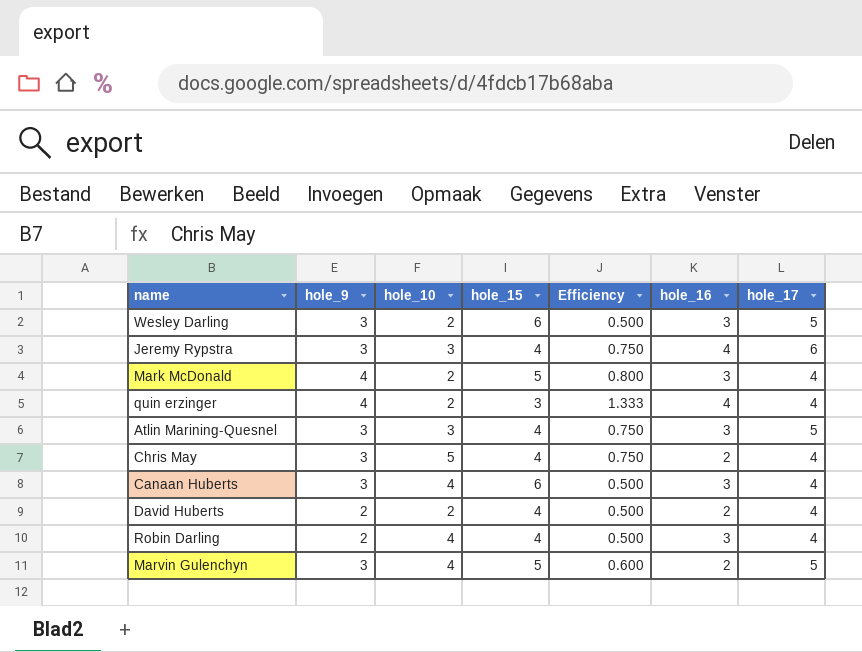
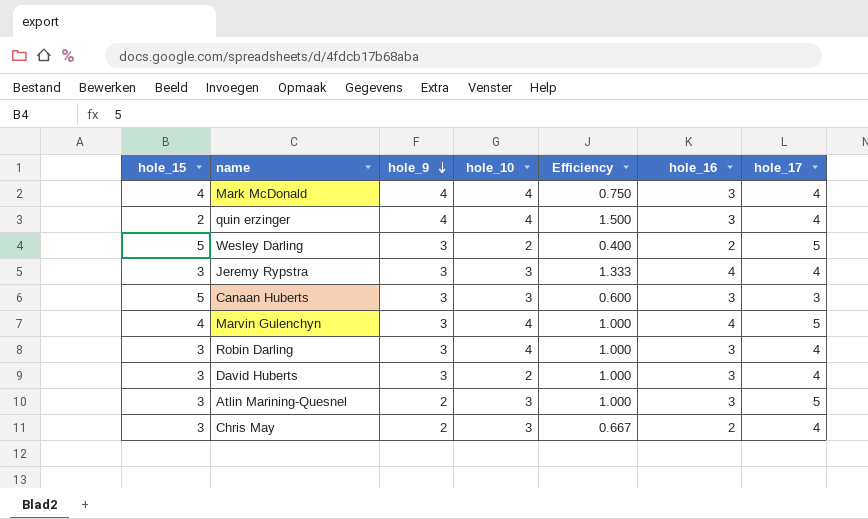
row order: none -> hole_9 descending
column hole_15 | position: 4 -> 1
column Efficiency | formula: [hole_9] / [hole_15] -> [hole_16] / [hole_15]
Mark McDonald | hole_15: 5 -> 4
Mark McDonald | hole_10: 2 -> 4
quin erzinger | hole_15: 3 -> 2
quin erzinger | hole_10: 2 -> 4
quin erzinger | hole_16: 4 -> 3
Wesley Darling | hole_15: 6 -> 5
Wesley Darling | hole_16: 3 -> 2
Jeremy Rypstra | hole_15: 4 -> 3
Jeremy Rypstra | hole_17: 6 -> 4
Canaan Huberts | hole_15: 6 -> 5
Canaan Huberts | hole_10: 4 -> 3
Canaan Huberts | hole_17: 4 -> 3
Marvin Gulenchyn | hole_15: 5 -> 4
Marvin Gulenchyn | hole_16: 2 -> 4
Robin Darling | hole_15: 4 -> 3
Robin Darling | hole_9: 2 -> 3
David Huberts | hole_15: 4 -> 3
David Huberts | hole_9: 2 -> 3
David Huberts | hole_16: 2 -> 3
Atlin Marining-Quesnel | hole_15: 4 -> 3
Atlin Marining-Quesnel | hole_9: 3 -> 2
Chris May | hole_15: 4 -> 3
Chris May | hole_9: 3 -> 2
Chris May | hole_10: 5 -> 3

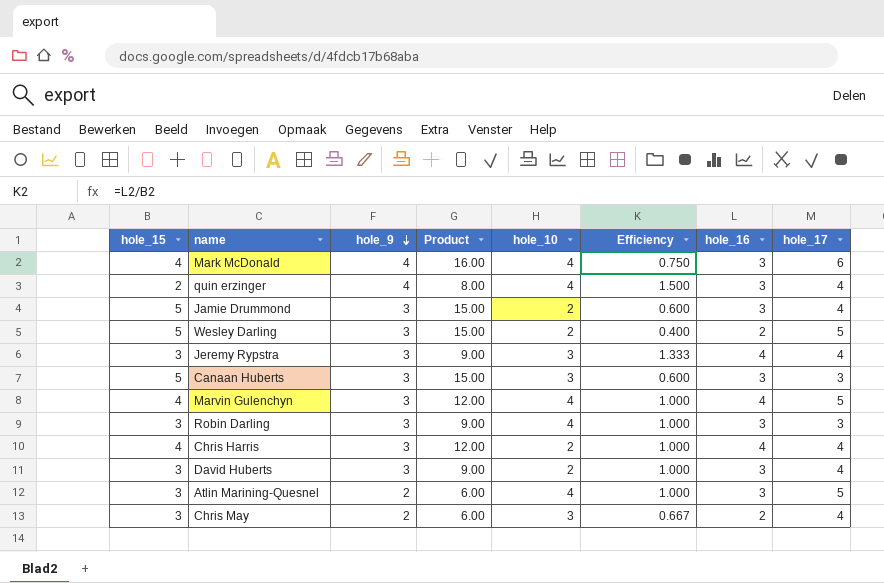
column Product | formula: none -> [hole_15] * [hole_9]
Mark McDonald | hole_17: 4 -> 6
row Jamie Drummond: none -> 5 | 3 | 15.00 | 2 | 0.600 | 3 | 4
Robin Darling | hole_17: 4 -> 3
row Chris Harris: none -> 4 | 3 | 12.00 | 2 | 1.000 | 4 | 4
Atlin Marining-Quesnel | hole_10: 3 -> 4

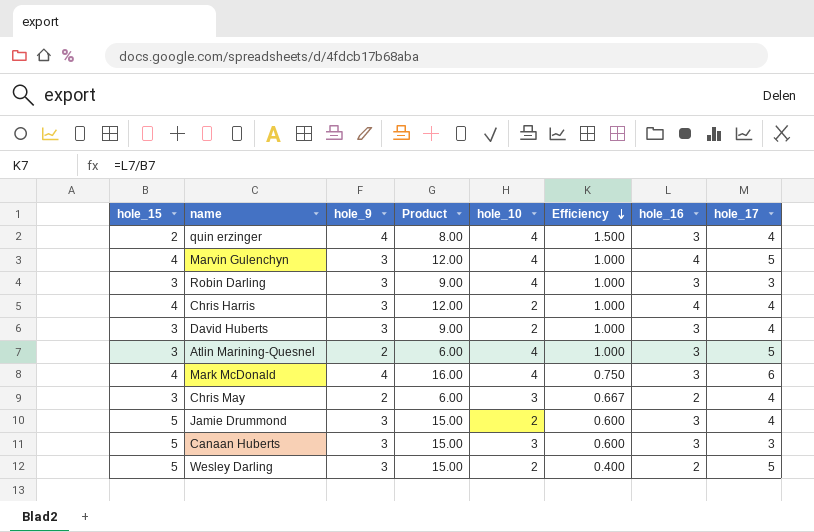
row order: hole_9 descending -> Efficiency descending
row Jeremy Rypstra: 3 | 3 | 9.00 | 3 | 1.333 | 4 | 4 -> none

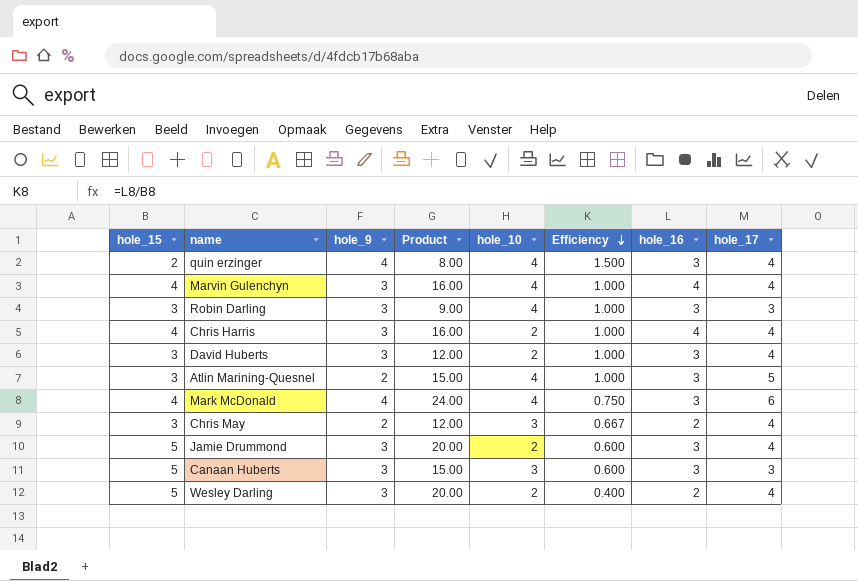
column Product | formula: [hole_15] * [hole_9] -> [hole_15] * [hole_17]
Marvin Gulenchyn | hole_17: 5 -> 4
Wesley Darling | hole_17: 5 -> 4

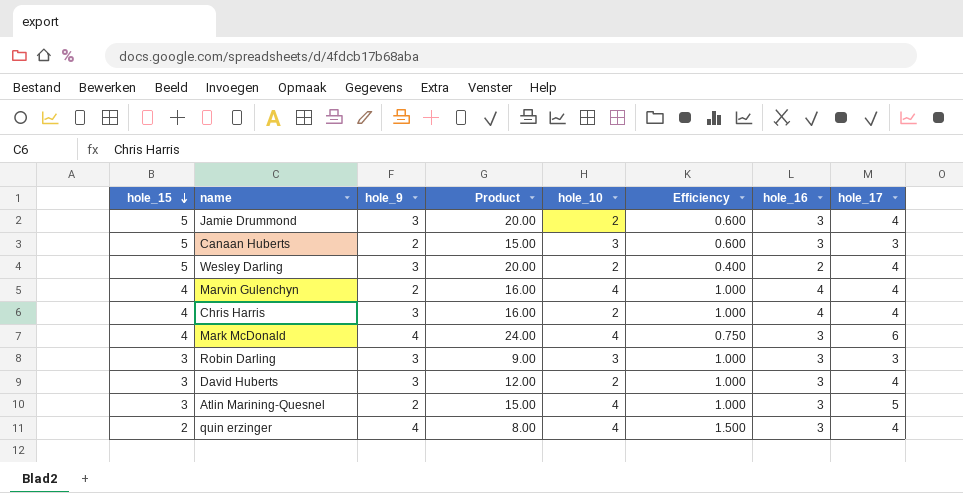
row order: Efficiency descending -> hole_15 descending
row Chris May: 3 | 2 | 12.00 | 3 | 0.667 | 2 | 4 -> none
Canaan Huberts | hole_9: 3 -> 2
Marvin Gulenchyn | hole_9: 3 -> 2
Robin Darling | hole_10: 4 -> 3

